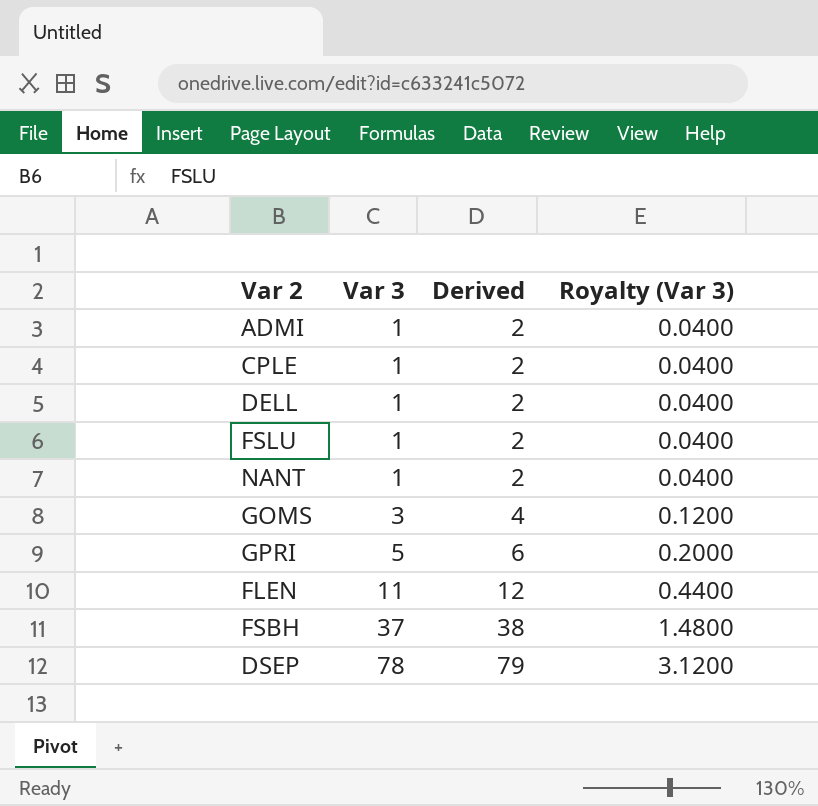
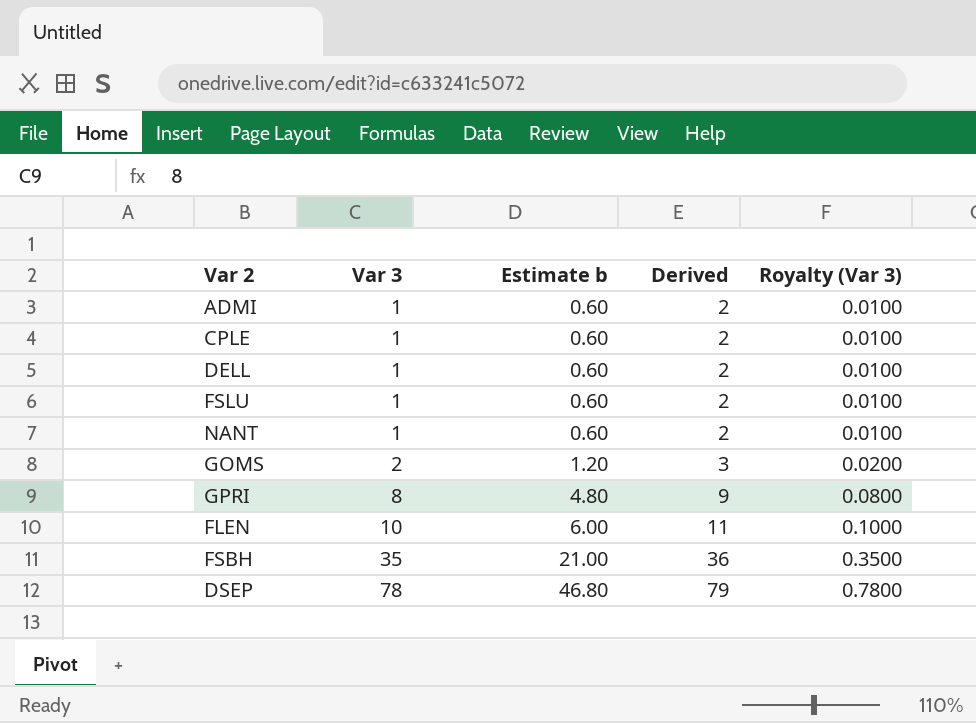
column Estimate b | formula: none -> [Var 3] * 0.6
column Royalty (Var 3) | formula: [Var 3] * 0.04 -> [Var 3] * 0.01
GOMS | Var 3: 3 -> 2
GOMS | Derived: 4 -> 3
GPRI | Var 3: 5 -> 8
GPRI | Derived: 6 -> 9
FLEN | Var 3: 11 -> 10
FLEN | Derived: 12 -> 11
FSBH | Var 3: 37 -> 35
FSBH | Derived: 38 -> 36

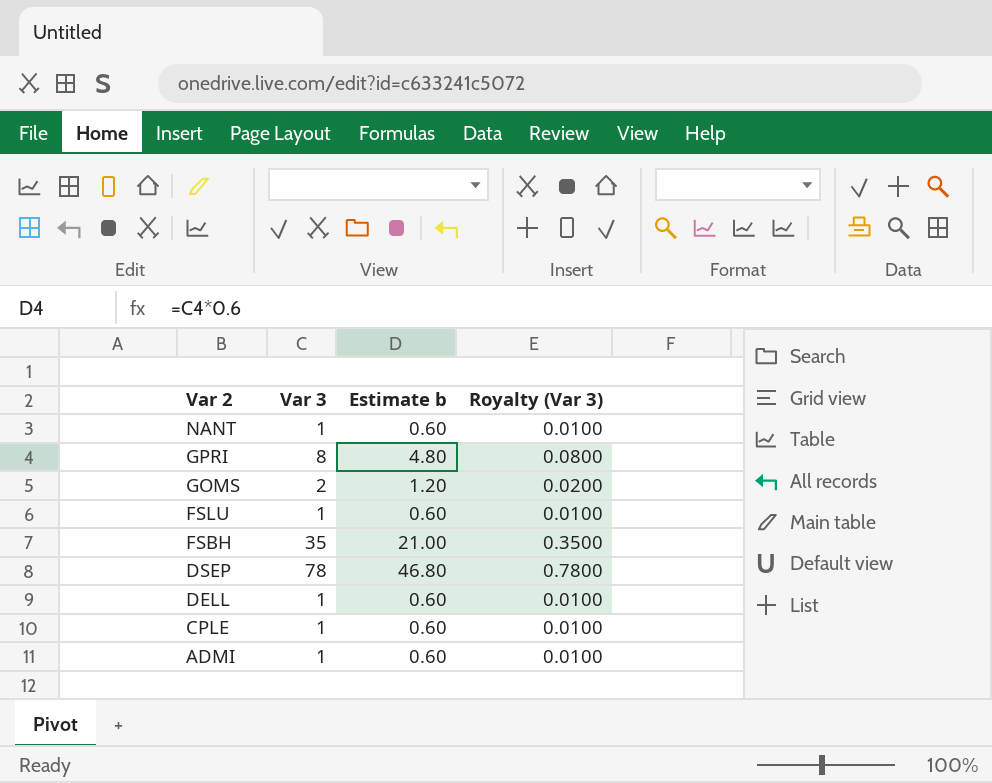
row order: Var 3 ascending -> Var 2 descending
column Derived | formula: [Var 3] + 1 -> none
row FLEN: 10 | 6.00 | 11 | 0.1000 -> none

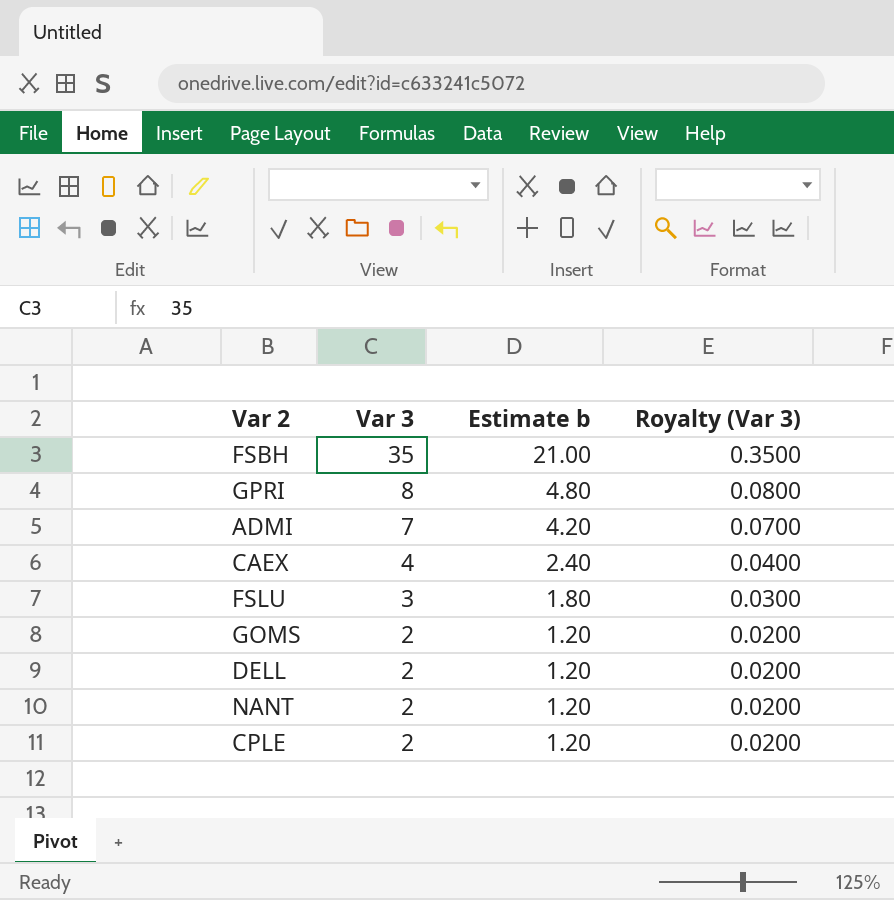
row order: Var 2 descending -> Var 3 descending
row DSEP: 78 | 46.80 | 0.7800 -> none
ADMI | Var 3: 1 -> 7
ADMI | Estimate b: 0.60 -> 4.20
ADMI | Royalty (Var 3): 0.0100 -> 0.0700
row CAEX: none -> 4 | 2.40 | 0.0400
FSLU | Var 3: 1 -> 3
FSLU | Estimate b: 0.60 -> 1.80
FSLU | Royalty (Var 3): 0.0100 -> 0.0300
DELL | Var 3: 1 -> 2
DELL | Estimate b: 0.60 -> 1.20
DELL | Royalty (Var 3): 0.0100 -> 0.0200
NANT | Var 3: 1 -> 2
NANT | Estimate b: 0.60 -> 1.20
NANT | Royalty (Var 3): 0.0100 -> 0.0200
CPLE | Var 3: 1 -> 2
CPLE | Estimate b: 0.60 -> 1.20
CPLE | Royalty (Var 3): 0.0100 -> 0.0200

